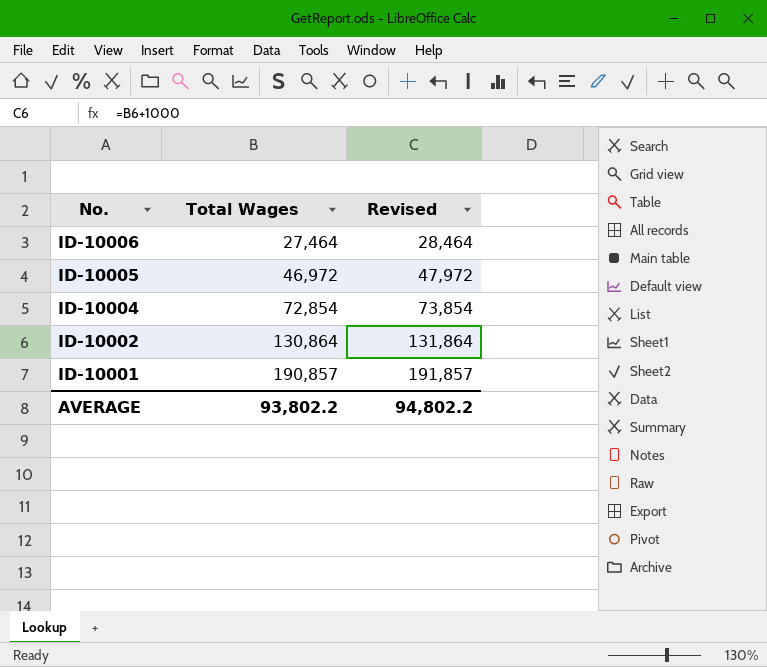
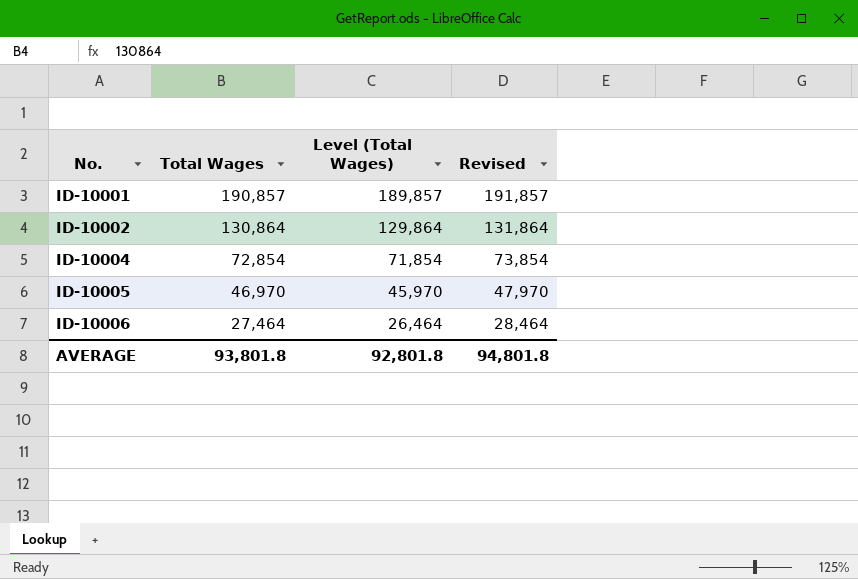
row order: No. descending -> No. ascending
column Level (Total Wages) | formula: none -> [Total Wages] - 1000
ID-10005 | Total Wages: 46,972 -> 46,970
ID-10005 | Revised: 47,972 -> 47,970
AVERAGE | Total Wages: 93,802.2 -> 93,801.8
AVERAGE | Revised: 94,802.2 -> 94,801.8

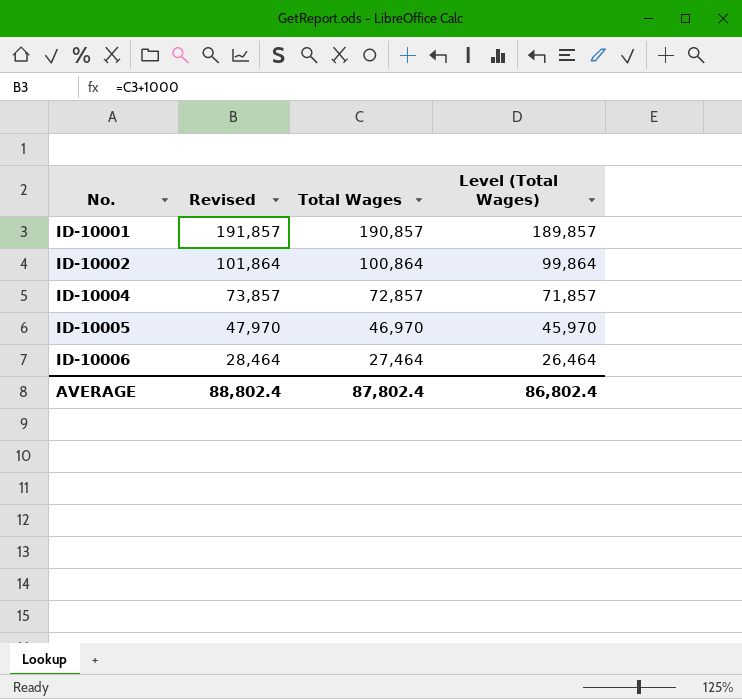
column Revised | position: 4 -> 2
ID-10002 | Revised: 131,864 -> 101,864
ID-10002 | Total Wages: 130,864 -> 100,864
ID-10002 | Level (Total Wages): 129,864 -> 99,864
ID-10004 | Revised: 73,854 -> 73,857
ID-10004 | Total Wages: 72,854 -> 72,857
ID-10004 | Level (Total Wages): 71,854 -> 71,857
AVERAGE | Revised: 94,801.8 -> 88,802.4
AVERAGE | Total Wages: 93,801.8 -> 87,802.4
AVERAGE | Level (Total Wages): 92,801.8 -> 86,802.4

